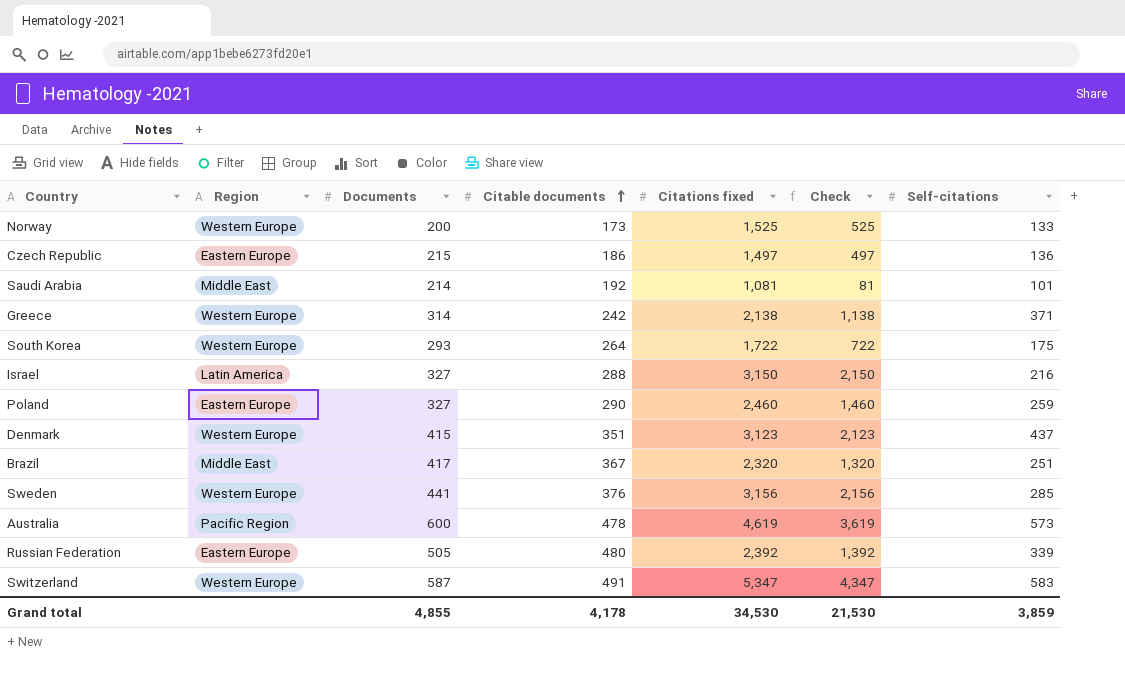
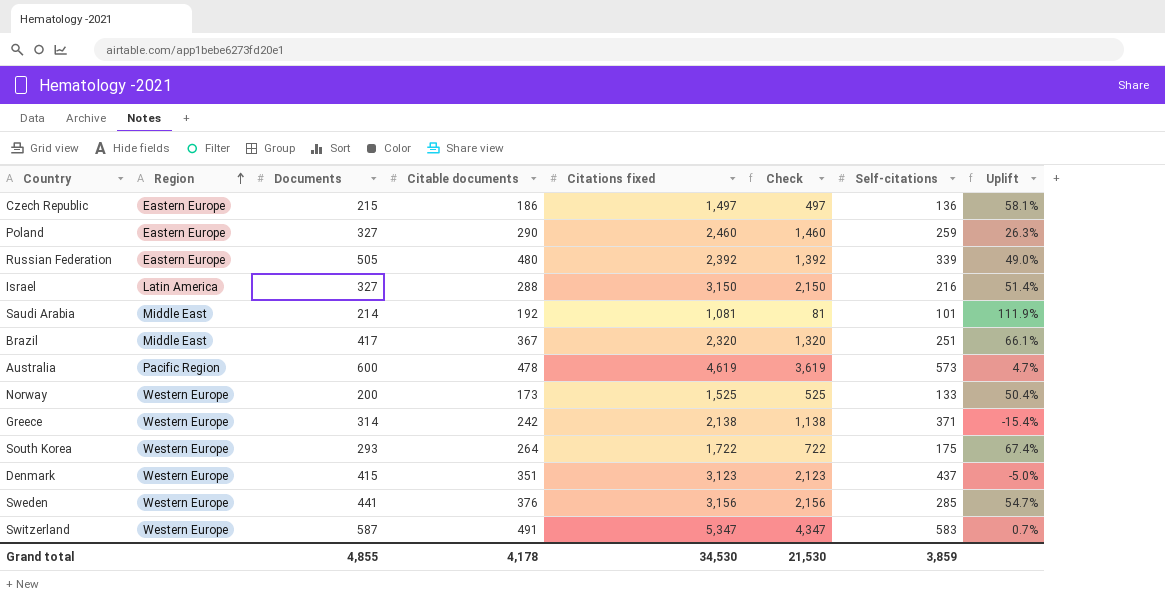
row order: Citable documents ascending -> Region ascending
column Uplift | formula: none -> ([Documents] - [Self-citations]) / [Self-citations]

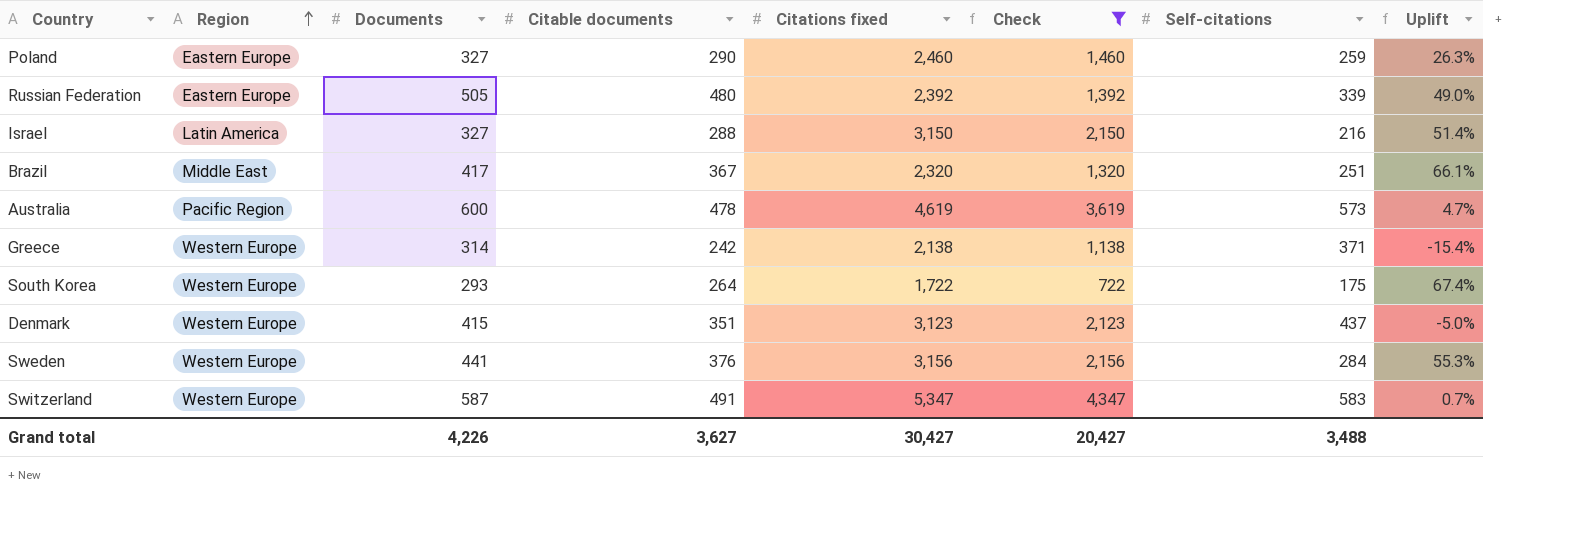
filter: none -> Check >= 722
Sweden | Self-citations: 285 -> 284
Sweden | Uplift: 54.7% -> 55.3%
Grand total | Documents: 4,855 -> 4,226
Grand total | Citable documents: 4,178 -> 3,627
Grand total | Citations fixed: 34,530 -> 30,427
Grand total | Check: 21,530 -> 20,427
Grand total | Self-citations: 3,859 -> 3,488

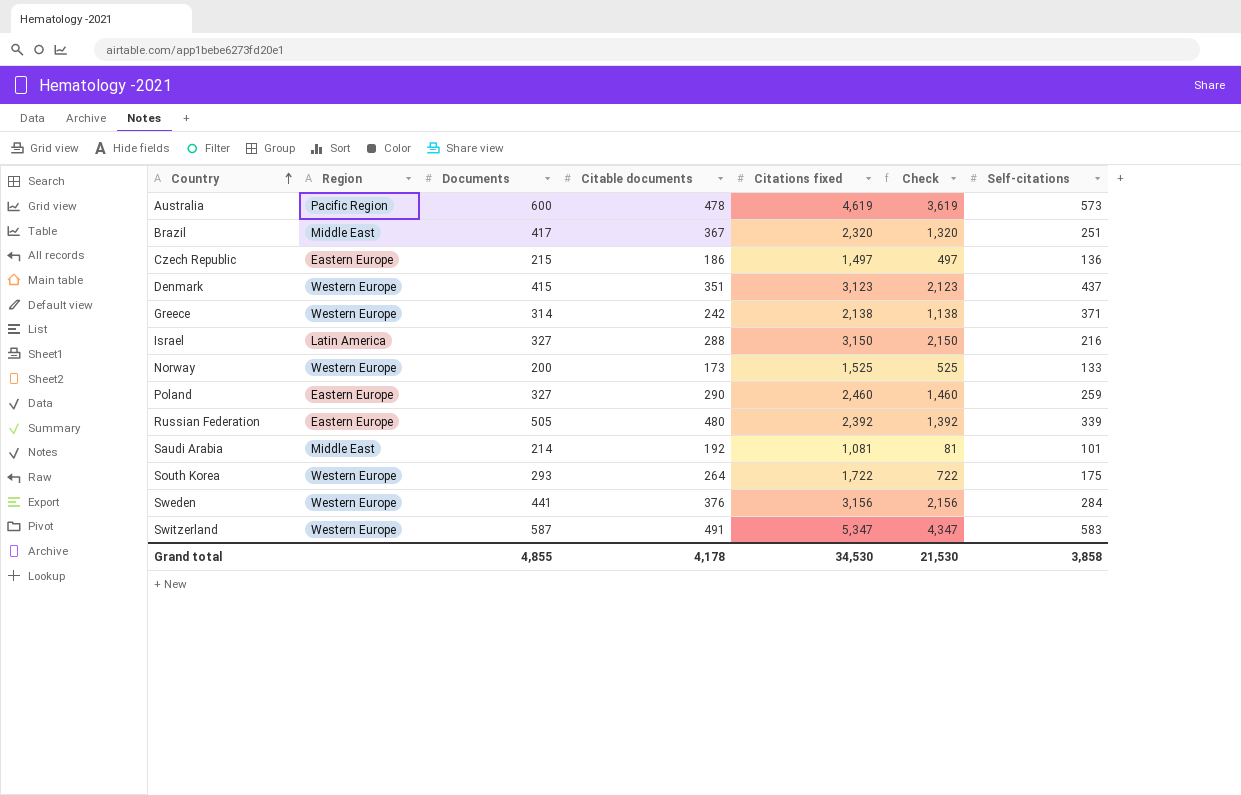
filter: Check >= 722 -> none
row order: Region ascending -> Country ascending
column Uplift | formula: ([Documents] - [Self-citations]) / [Self-citations] -> none
Grand total | Documents: 4,226 -> 4,855
Grand total | Citable documents: 3,627 -> 4,178
Grand total | Citations fixed: 30,427 -> 34,530
Grand total | Check: 20,427 -> 21,530
Grand total | Self-citations: 3,488 -> 3,858

